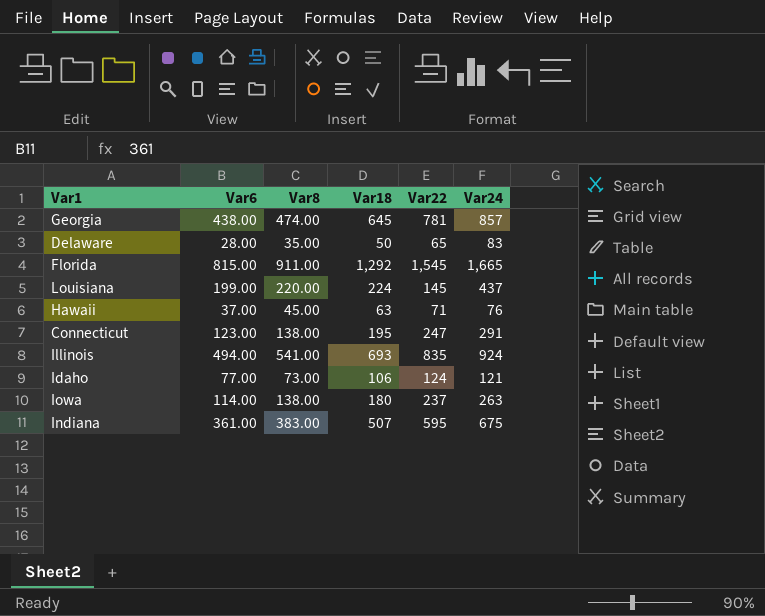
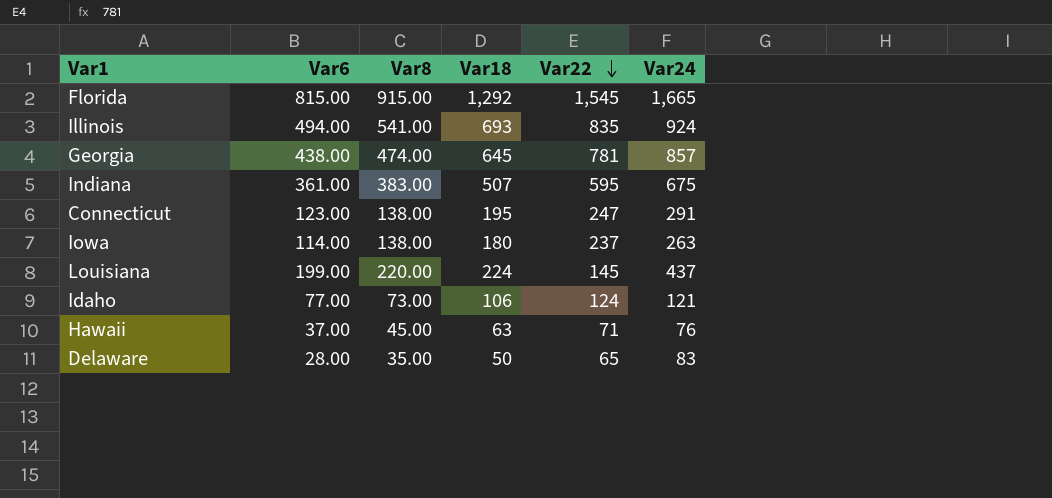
row order: none -> Var22 descending
Florida | Var8: 911.00 -> 915.00

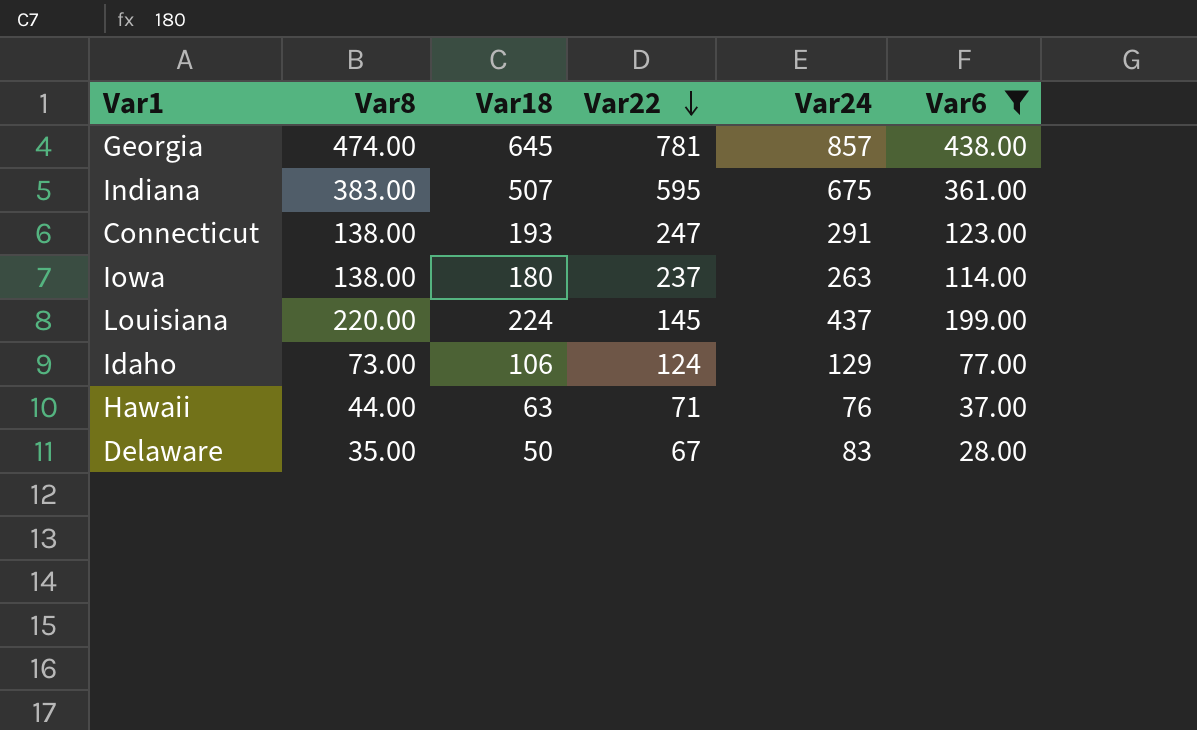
filter: none -> Var6 <= 438.00
column Var6 | position: 2 -> 6
Connecticut | Var18: 195 -> 193
Idaho | Var24: 121 -> 129
Hawaii | Var8: 45.00 -> 44.00
Delaware | Var22: 65 -> 67

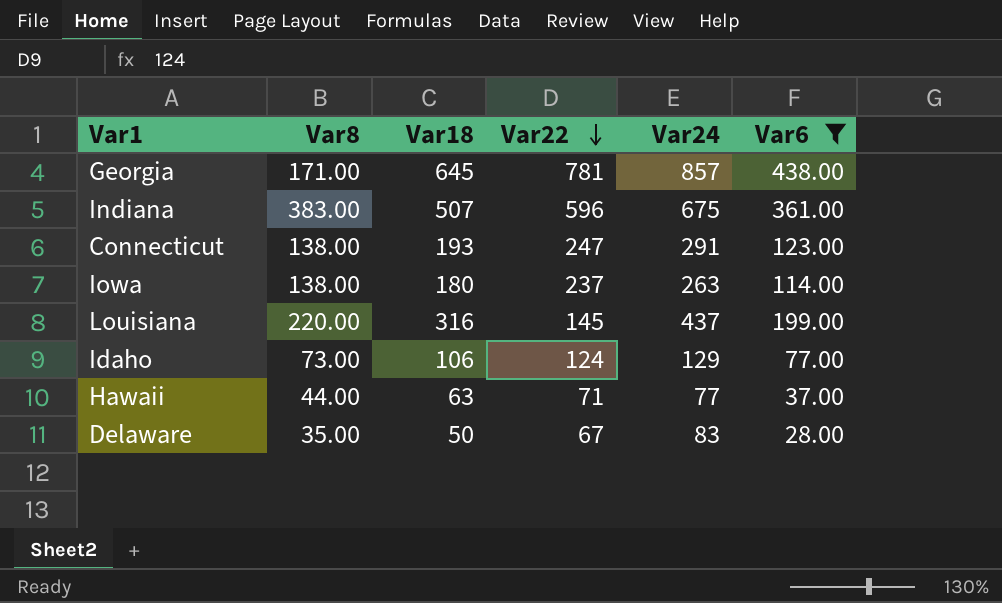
Georgia | Var8: 474.00 -> 171.00
Indiana | Var22: 595 -> 596
Louisiana | Var18: 224 -> 316
Hawaii | Var24: 76 -> 77

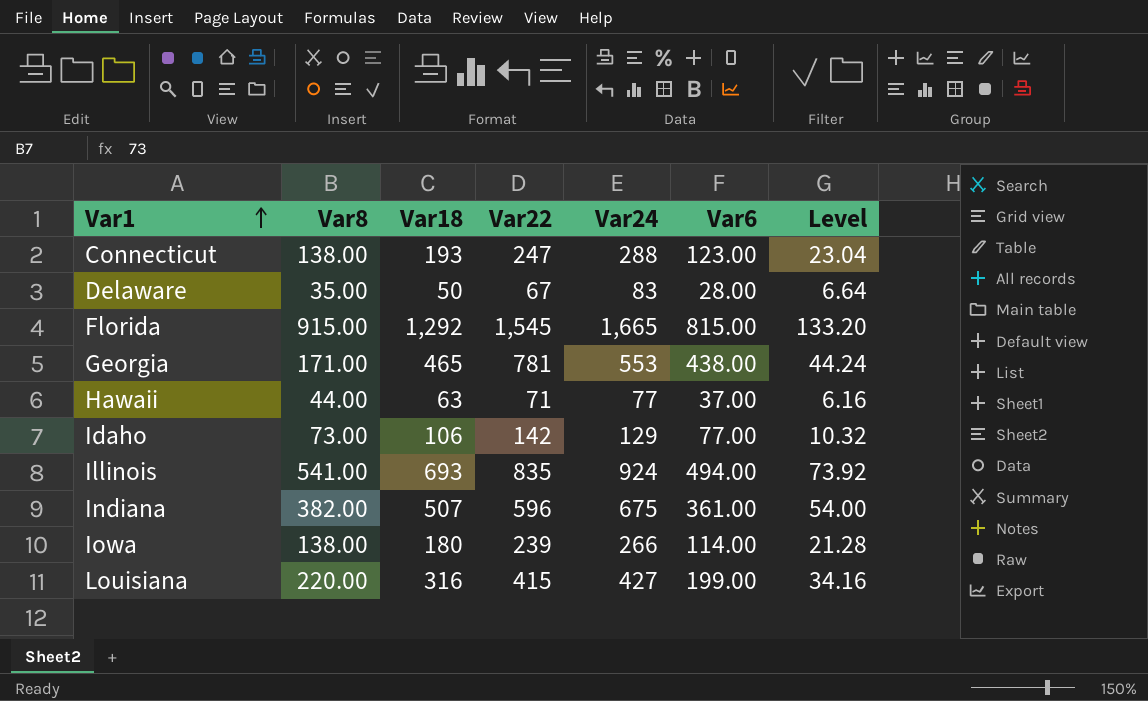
filter: Var6 <= 438.00 -> none
row order: Var22 descending -> Var1 ascending
column Level | formula: none -> [Var24] * 0.08
Connecticut | Var24: 291 -> 288
Georgia | Var18: 645 -> 465
Georgia | Var24: 857 -> 553
Idaho | Var22: 124 -> 142
Indiana | Var8: 383.00 -> 382.00
Iowa | Var22: 237 -> 239
Iowa | Var24: 263 -> 266
Louisiana | Var22: 145 -> 415
Louisiana | Var24: 437 -> 427

